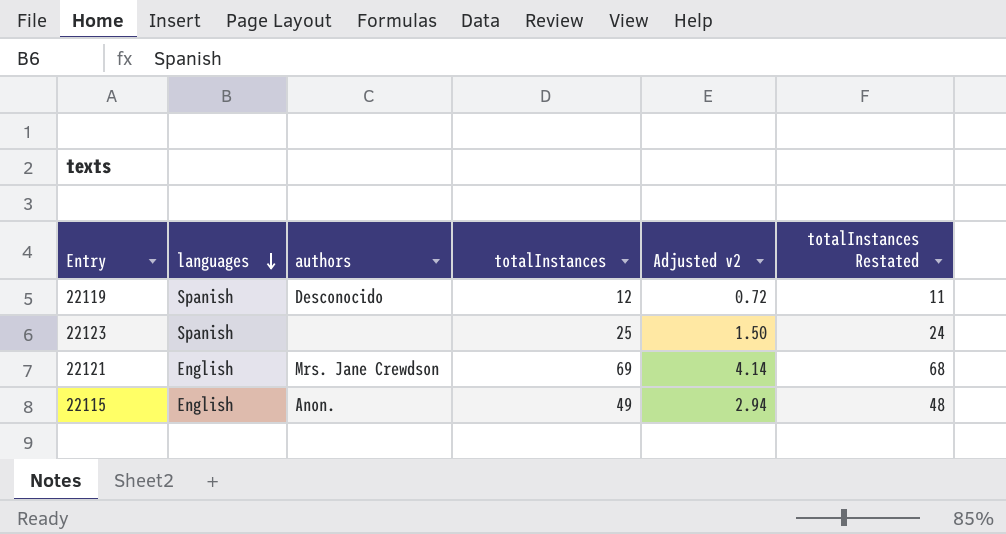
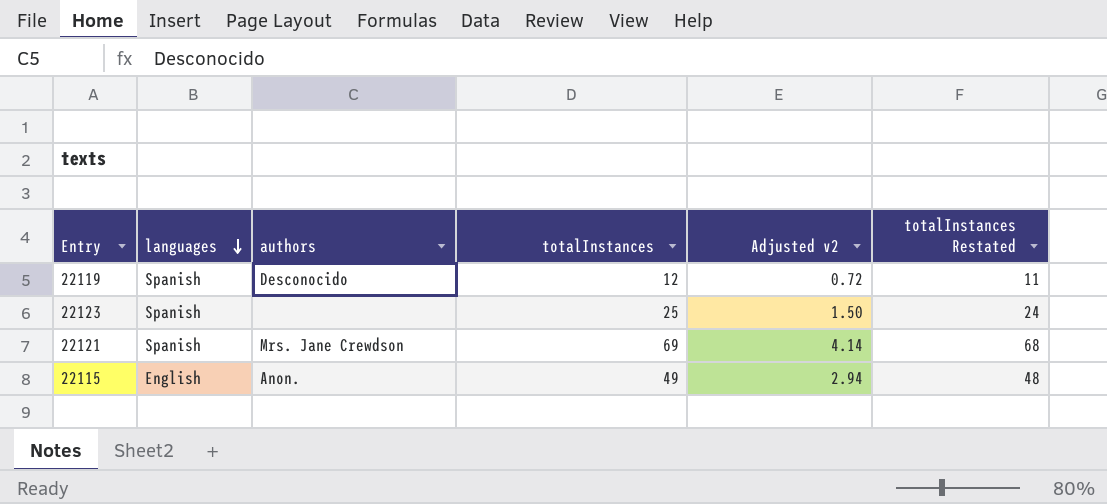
22121 | languages: English -> Spanish

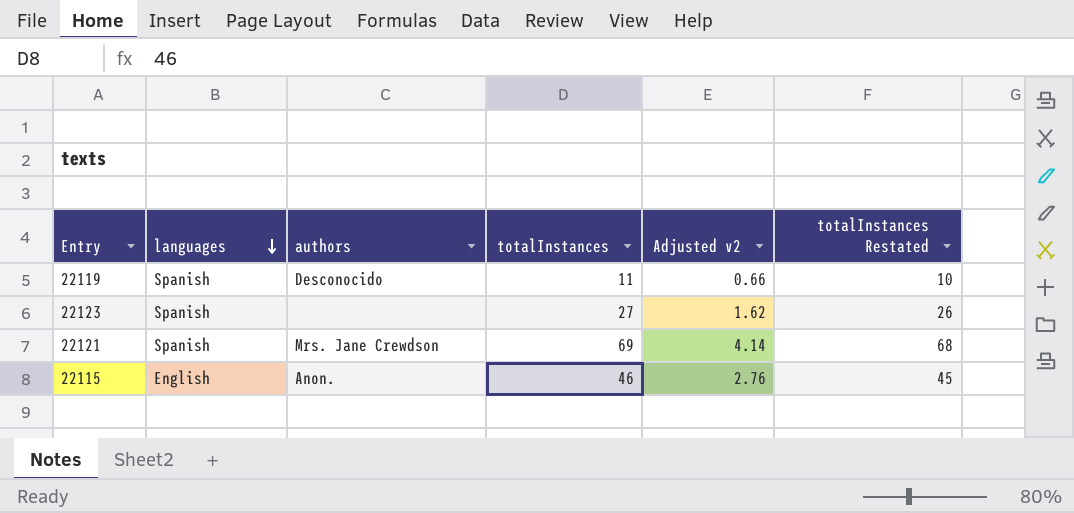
22119 | totalInstances: 12 -> 11
22119 | Adjusted v2: 0.72 -> 0.66
22119 | totalInstances Restated: 11 -> 10
22123 | totalInstances: 25 -> 27
22123 | Adjusted v2: 1.50 -> 1.62
22123 | totalInstances Restated: 24 -> 26
22115 | totalInstances: 49 -> 46
22115 | Adjusted v2: 2.94 -> 2.76
22115 | totalInstances Restated: 48 -> 45

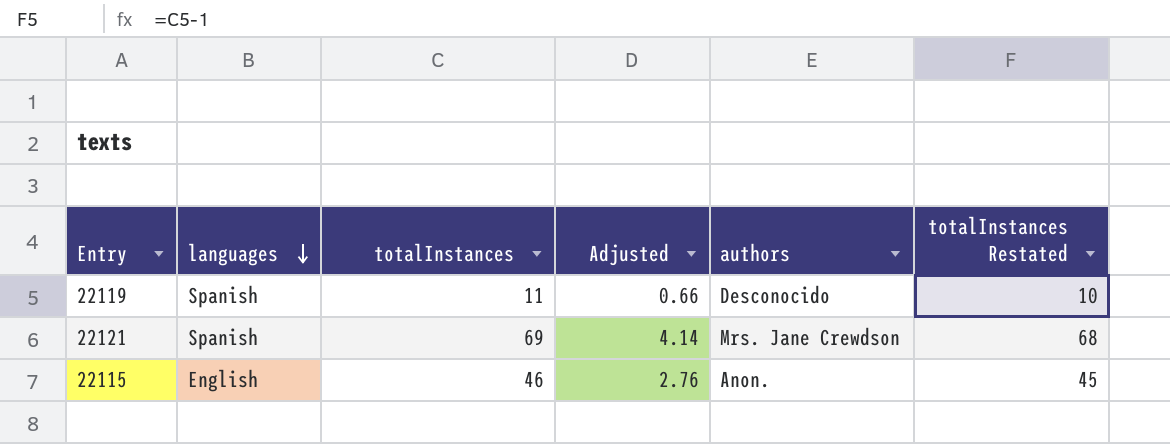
column name: Adjusted v2 -> Adjusted
column authors | position: 3 -> 5
row 22123: Spanish | none | 27 | 1.62 | 26 -> none

